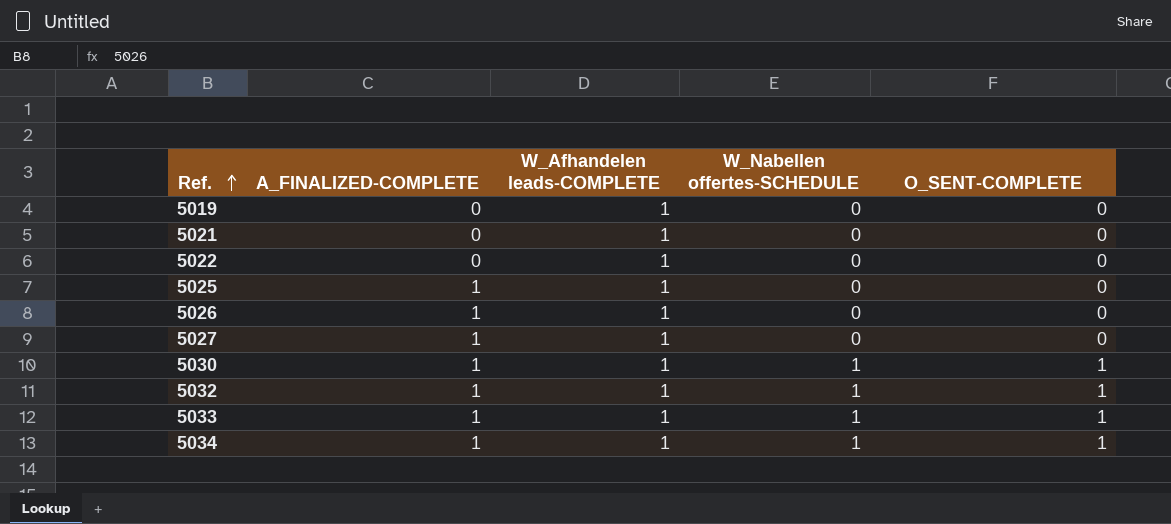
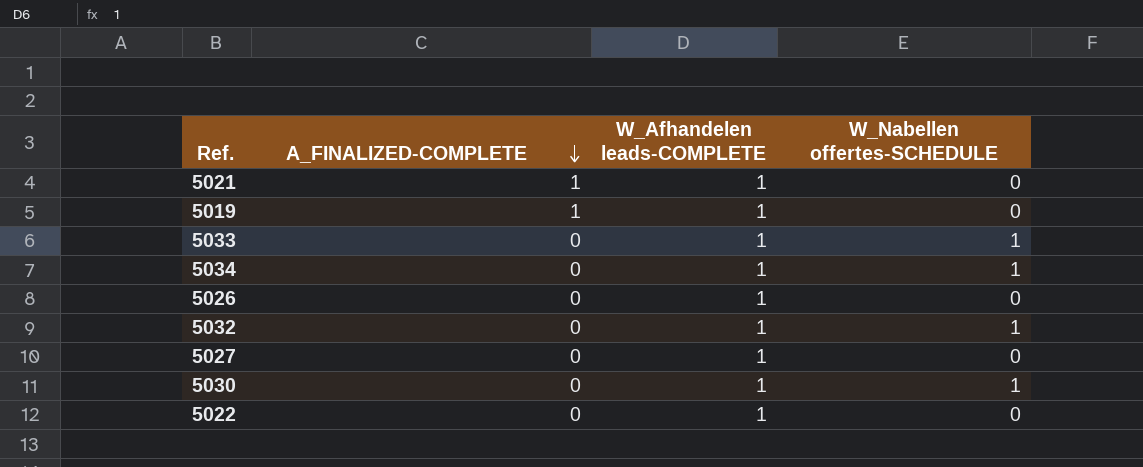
row order: Ref. ascending -> A_FINALIZED-COMPLETE descending
column O_SENT-COMPLETE | position: 5 -> none
row 5025: 1 | 1 | 0 | 0 -> none
5021 | A_FINALIZED-COMPLETE: 0 -> 1
5019 | A_FINALIZED-COMPLETE: 0 -> 1
5033 | A_FINALIZED-COMPLETE: 1 -> 0
5034 | A_FINALIZED-COMPLETE: 1 -> 0
5026 | A_FINALIZED-COMPLETE: 1 -> 0
5032 | A_FINALIZED-COMPLETE: 1 -> 0
5027 | A_FINALIZED-COMPLETE: 1 -> 0
5030 | A_FINALIZED-COMPLETE: 1 -> 0

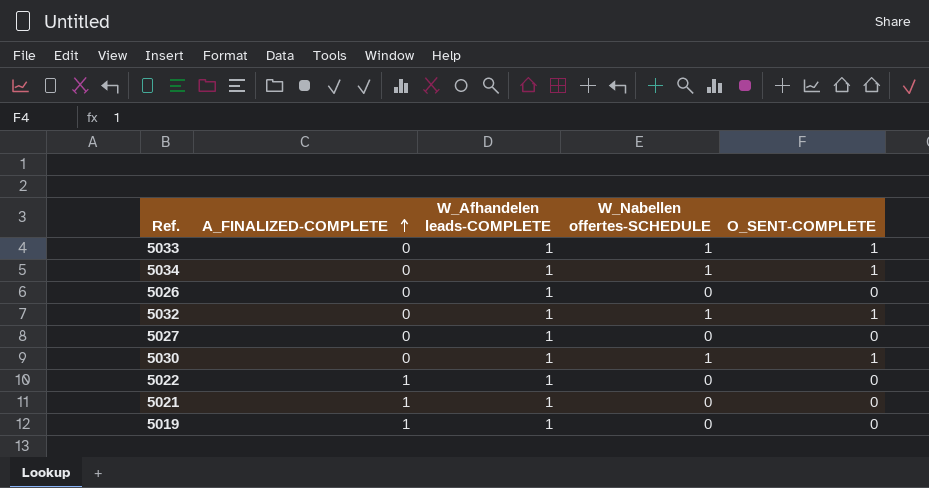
row order: A_FINALIZED-COMPLETE descending -> A_FINALIZED-COMPLETE ascending
column O_SENT-COMPLETE | position: none -> 5
5022 | A_FINALIZED-COMPLETE: 0 -> 1

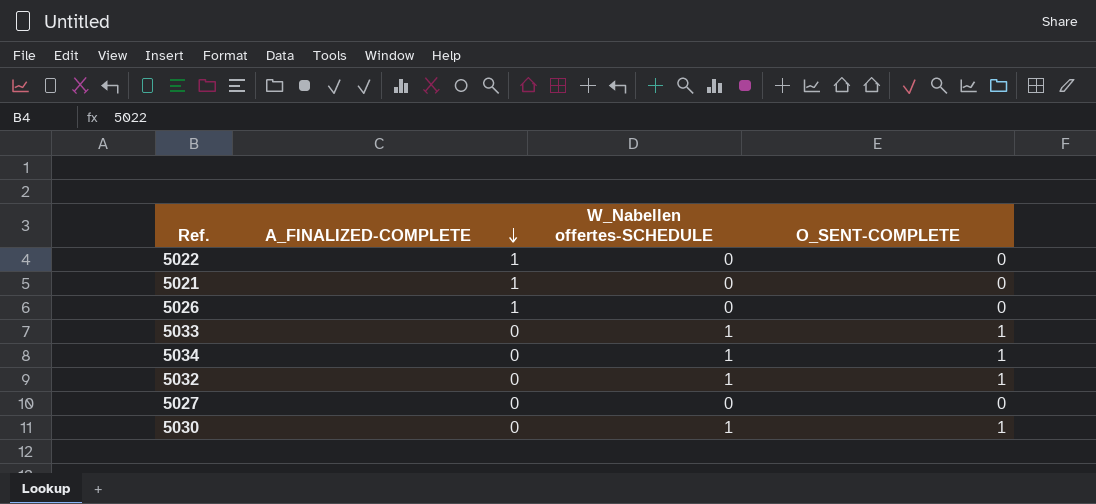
row order: A_FINALIZED-COMPLETE ascending -> A_FINALIZED-COMPLETE descending
column W_Afhandelen leads-COMPLETE | position: 3 -> none
row 5019: 1 | 1 | 0 | 0 -> none
5026 | A_FINALIZED-COMPLETE: 0 -> 1

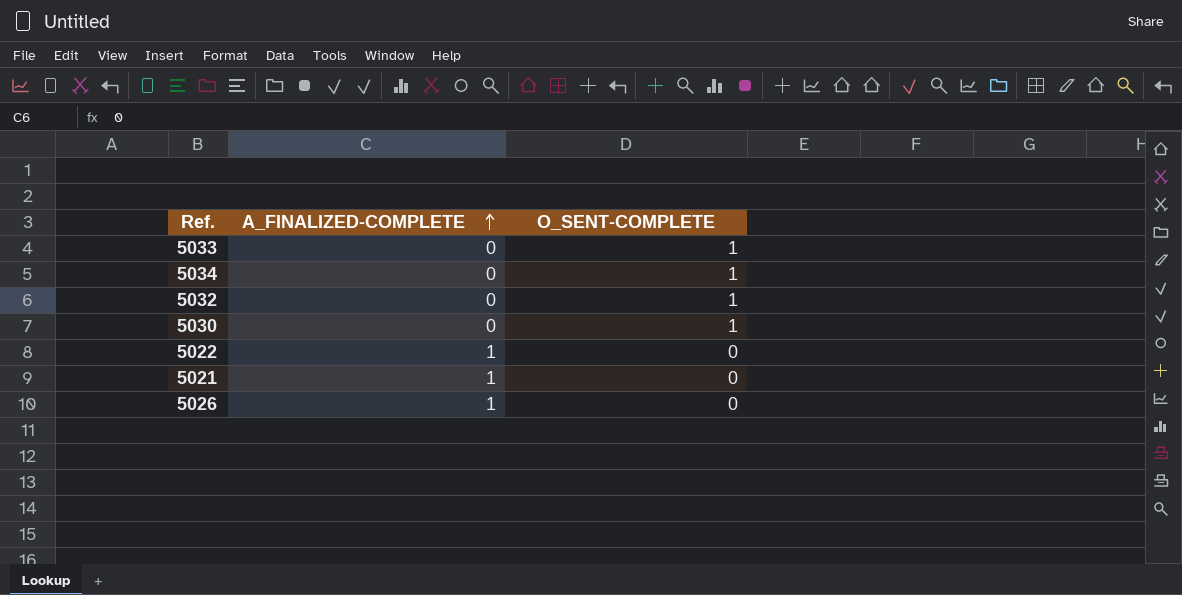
row order: A_FINALIZED-COMPLETE descending -> A_FINALIZED-COMPLETE ascending
column W_Nabellen offertes-SCHEDULE | position: 3 -> none
row 5027: 0 | 0 | 0 -> none

